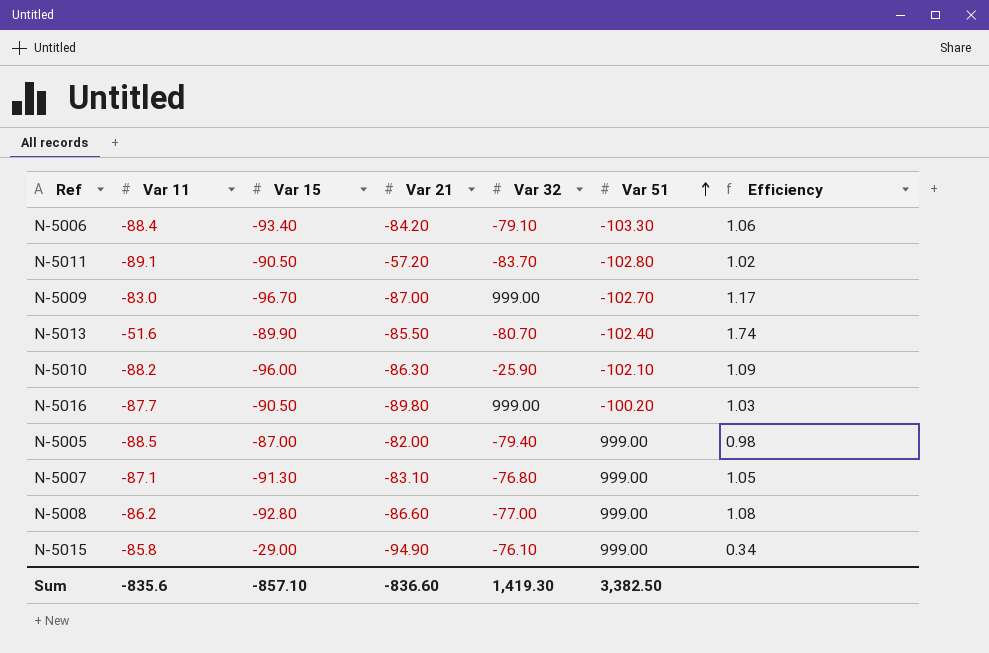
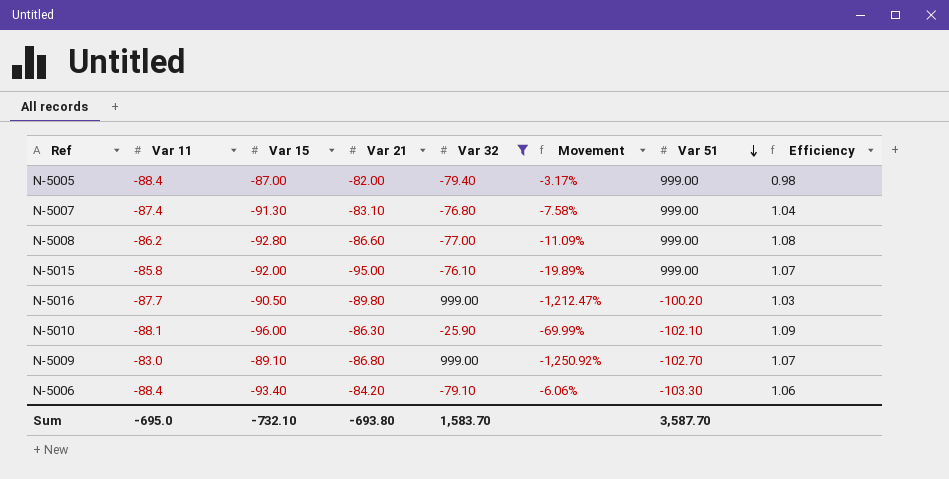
filter: none -> Var 32 >= -79.40
row order: Var 51 ascending -> Var 51 descending
column Movement | formula: none -> ([Var 32] - [Var 21]) / [Var 21]
N-5005 | Var 11: -88.5 -> -88.4
N-5007 | Var 11: -87.1 -> -87.4
N-5007 | Efficiency: 1.05 -> 1.04
N-5015 | Var 15: -29.00 -> -92.00
N-5015 | Var 21: -94.90 -> -95.00
N-5015 | Efficiency: 0.34 -> 1.07
N-5010 | Var 11: -88.2 -> -88.1
N-5009 | Var 15: -96.70 -> -89.10
N-5009 | Var 21: -87.00 -> -86.80
N-5009 | Efficiency: 1.17 -> 1.07
Sum | Var 11: -835.6 -> -695.0
Sum | Var 15: -857.10 -> -732.10
Sum | Var 21: -836.60 -> -693.80
Sum | Var 32: 1,419.30 -> 1,583.70
Sum | Var 51: 3,382.50 -> 3,587.70

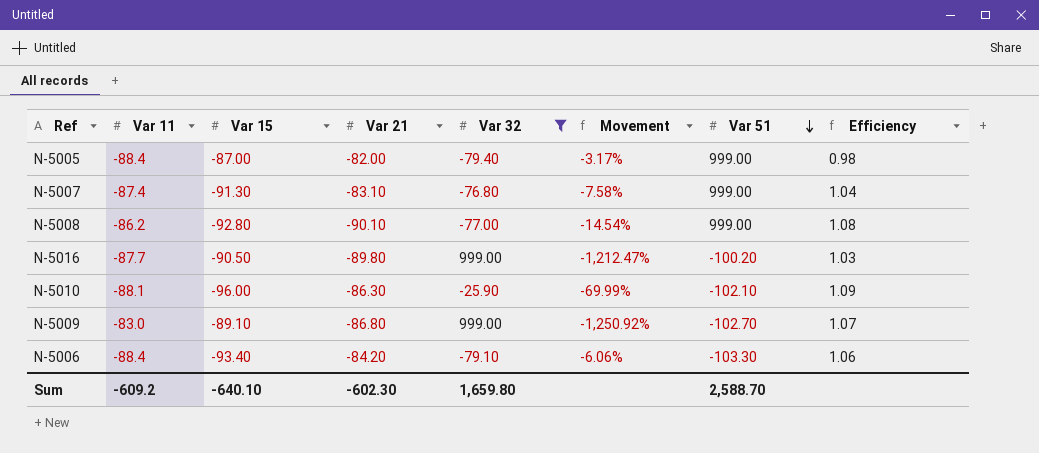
row N-5015: -85.8 | -92.00 | -95.00 | -76.10 | -19.89% | 999.00 | 1.07 -> none
N-5008 | Var 21: -86.60 -> -90.10
N-5008 | Movement: -11.09% -> -14.54%
Sum | Var 11: -695.0 -> -609.2
Sum | Var 15: -732.10 -> -640.10
Sum | Var 21: -693.80 -> -602.30
Sum | Var 32: 1,583.70 -> 1,659.80
Sum | Var 51: 3,587.70 -> 2,588.70

